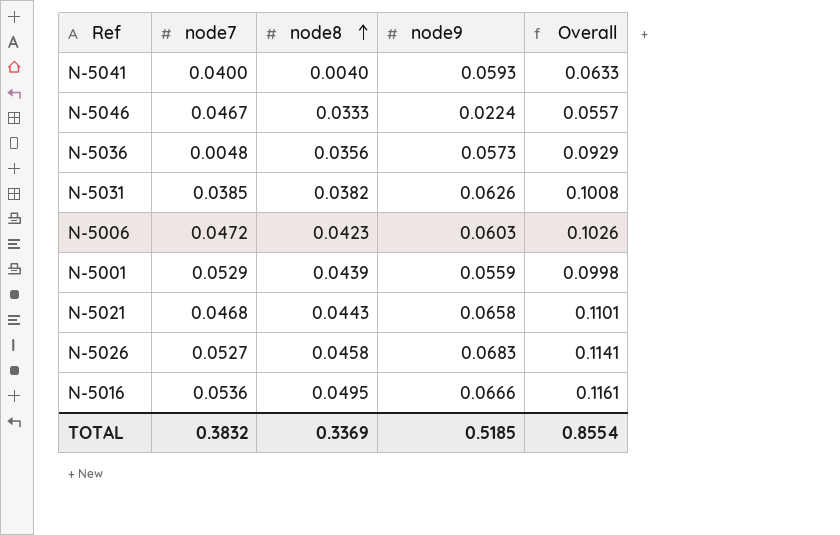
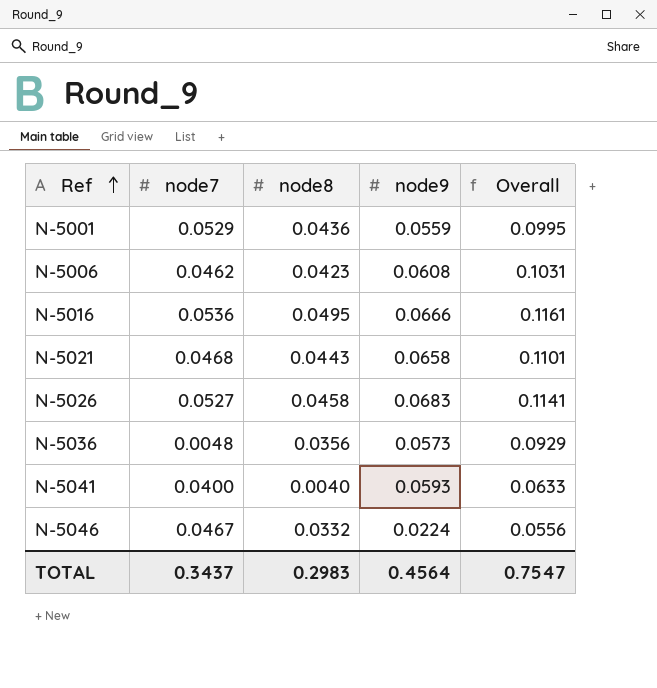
row order: node8 ascending -> Ref ascending
row N-5031: 0.0385 | 0.0382 | 0.0626 | 0.1008 -> none
N-5001 | node8: 0.0439 -> 0.0436
N-5001 | Overall: 0.0998 -> 0.0995
N-5006 | node7: 0.0472 -> 0.0462
N-5006 | node9: 0.0603 -> 0.0608
N-5006 | Overall: 0.1026 -> 0.1031
N-5046 | node8: 0.0333 -> 0.0332
N-5046 | Overall: 0.0557 -> 0.0556
TOTAL | node7: 0.3832 -> 0.3437
TOTAL | node8: 0.3369 -> 0.2983
TOTAL | node9: 0.5185 -> 0.4564
TOTAL | Overall: 0.8554 -> 0.7547

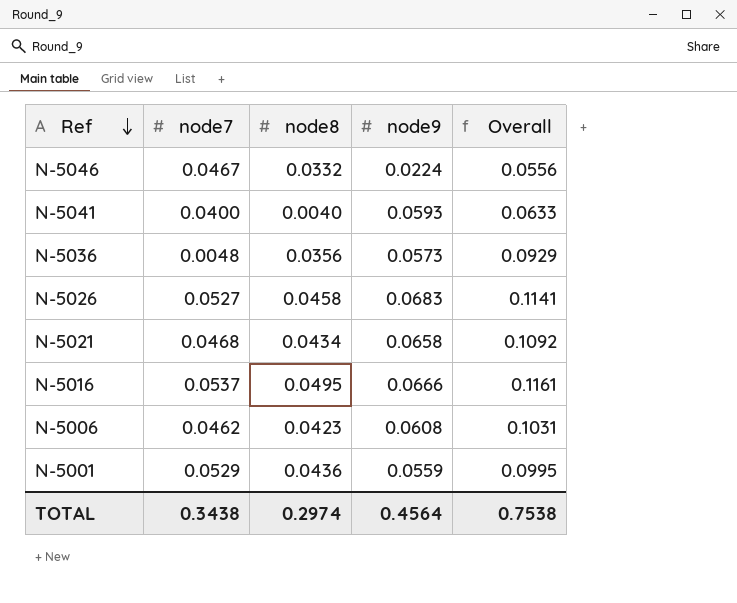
row order: Ref ascending -> Ref descending
N-5021 | node8: 0.0443 -> 0.0434
N-5021 | Overall: 0.1101 -> 0.1092
N-5016 | node7: 0.0536 -> 0.0537
TOTAL | node7: 0.3437 -> 0.3438
TOTAL | node8: 0.2983 -> 0.2974
TOTAL | Overall: 0.7547 -> 0.7538

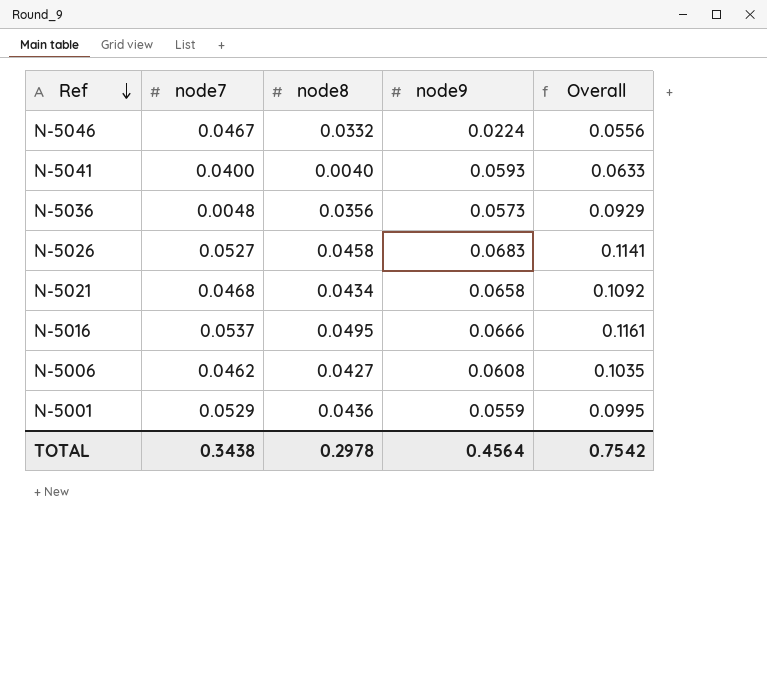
N-5006 | node8: 0.0423 -> 0.0427
N-5006 | Overall: 0.1031 -> 0.1035
TOTAL | node8: 0.2974 -> 0.2978
TOTAL | Overall: 0.7538 -> 0.7542

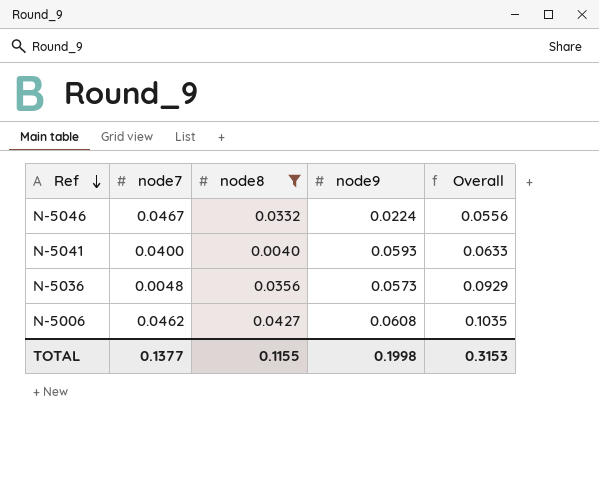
filter: none -> node8 <= 0.0427
TOTAL | node7: 0.3438 -> 0.1377
TOTAL | node8: 0.2978 -> 0.1155
TOTAL | node9: 0.4564 -> 0.1998
TOTAL | Overall: 0.7542 -> 0.3153

